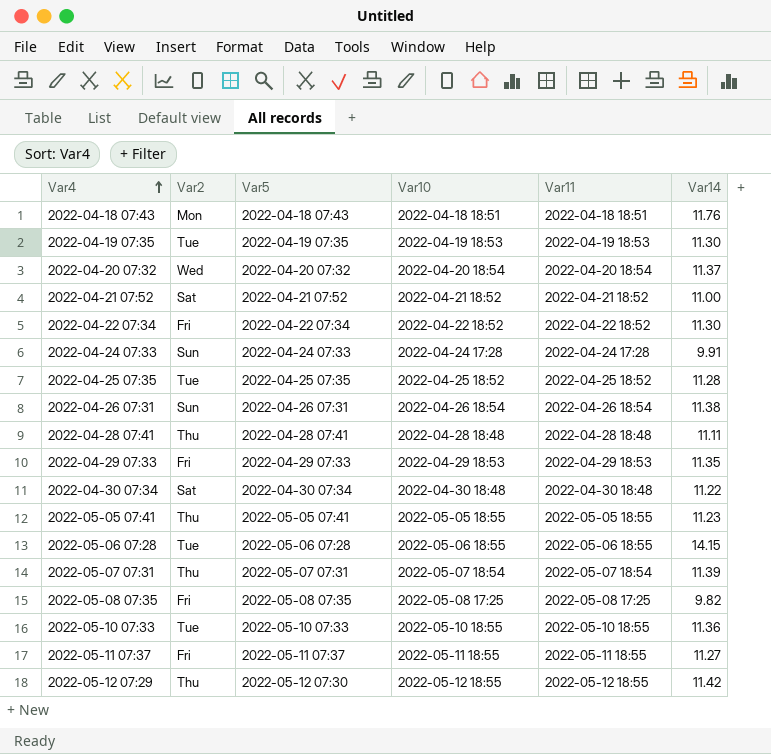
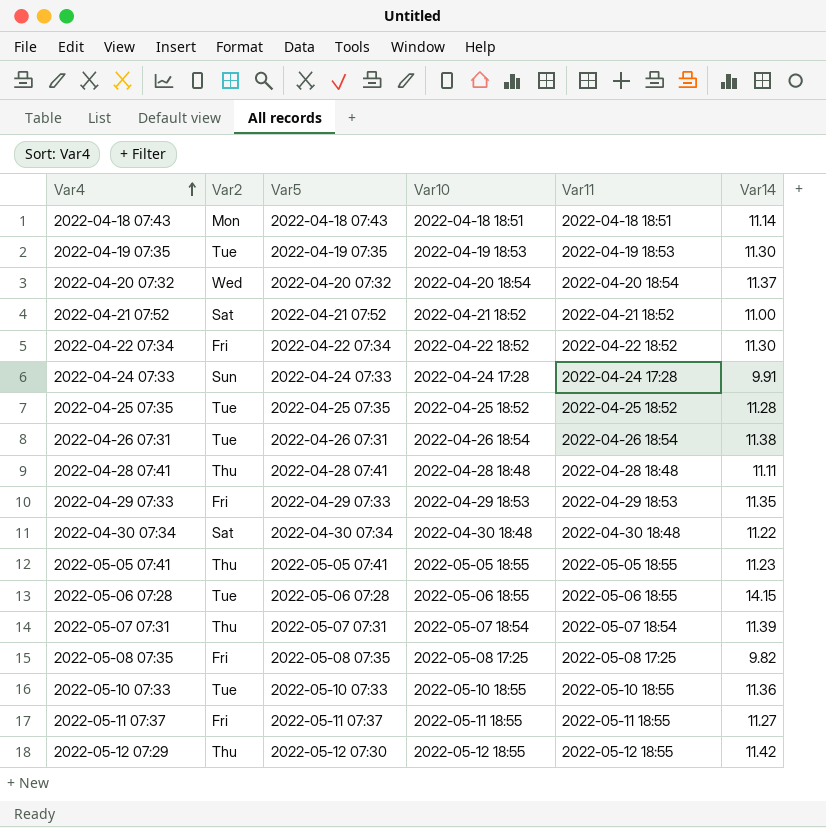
2022-04-18 07:43 | Var14: 11.76 -> 11.14
2022-04-26 07:31 | Var2: Sun -> Tue

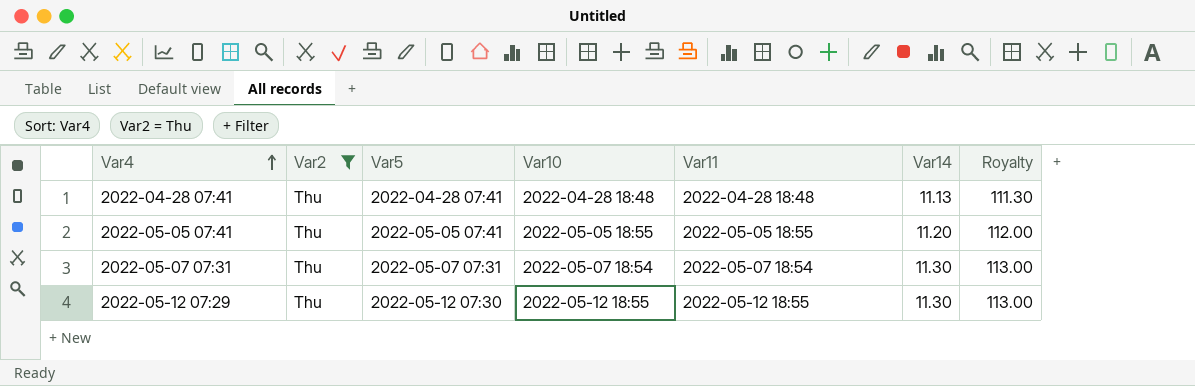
filter: none -> Var2 = Thu
column Royalty | formula: none -> [Var14] * 10
2022-04-28 07:41 | Var14: 11.11 -> 11.13
2022-05-05 07:41 | Var14: 11.23 -> 11.20
2022-05-07 07:31 | Var14: 11.39 -> 11.30
2022-05-12 07:29 | Var14: 11.42 -> 11.30

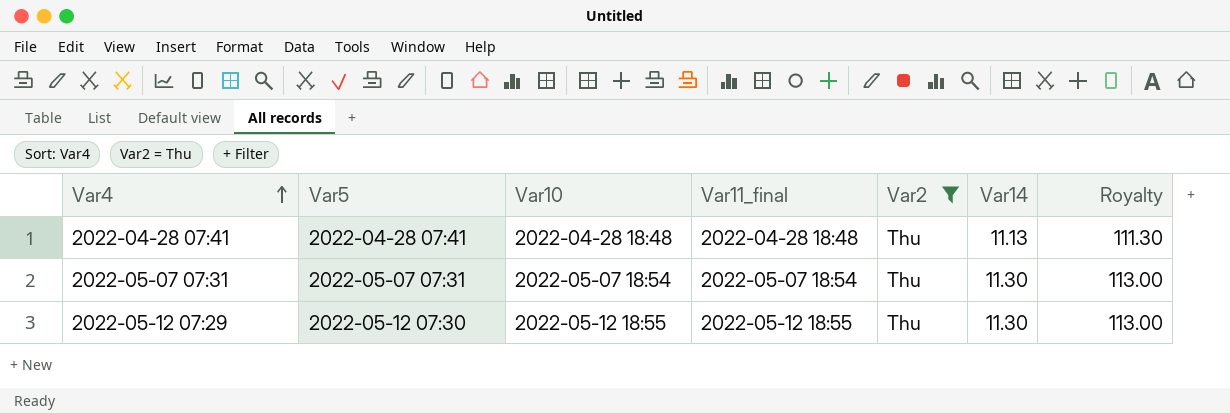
column name: Var11 -> Var11_final
column Var2 | position: 2 -> 5
row 2022-05-05 07:41: Thu | 2022-05-05 07:41 | 2022-05-05 18:55 | 2022-05-05 18:55 | 11.20 | 112.00 -> none

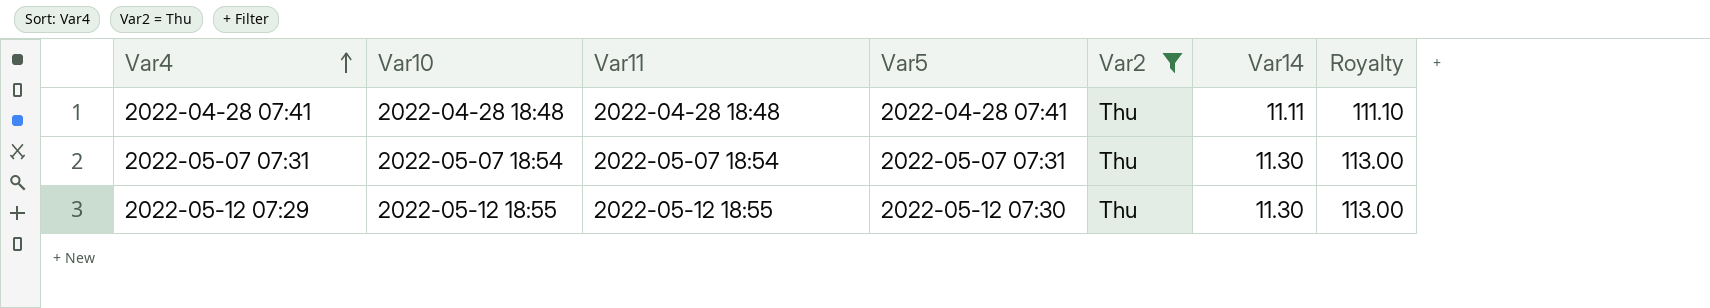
column name: Var11_final -> Var11
column Var5 | position: 2 -> 4
2022-04-28 07:41 | Var14: 11.13 -> 11.11
2022-04-28 07:41 | Royalty: 111.30 -> 111.10

